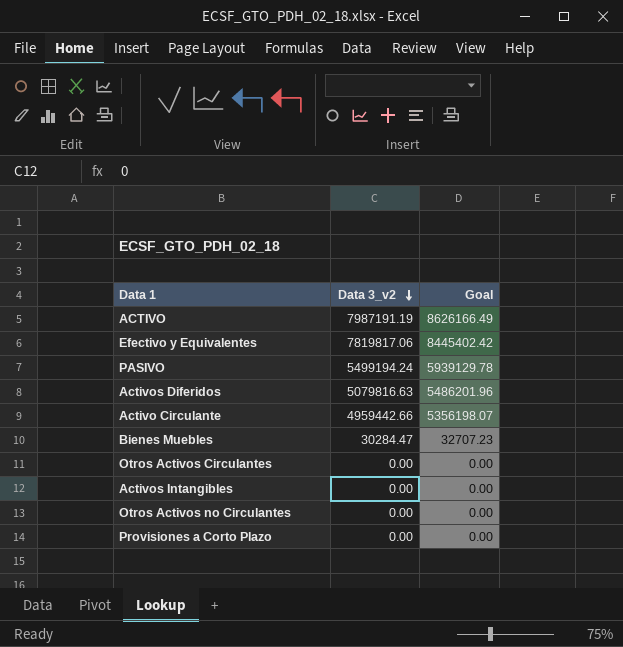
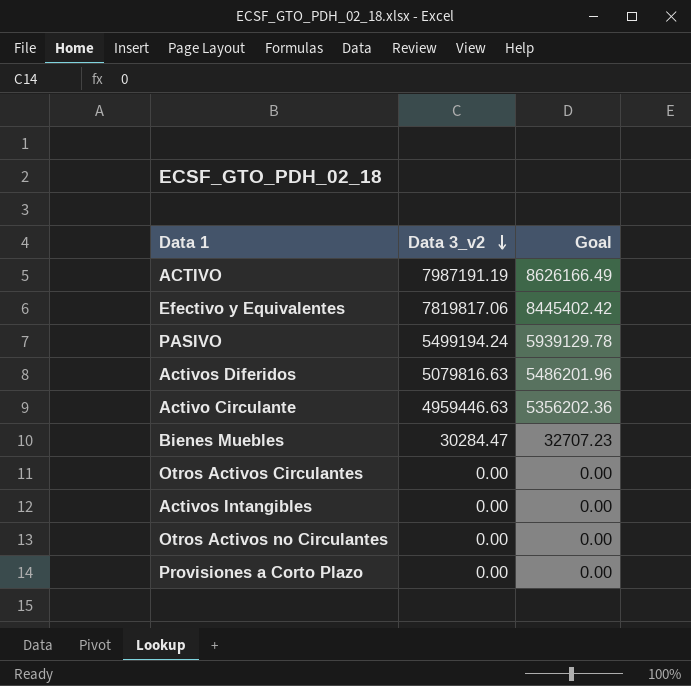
Activo Circulante | Data 3_v2: 4959442.66 -> 4959446.63
Activo Circulante | Goal: 5356198.07 -> 5356202.36

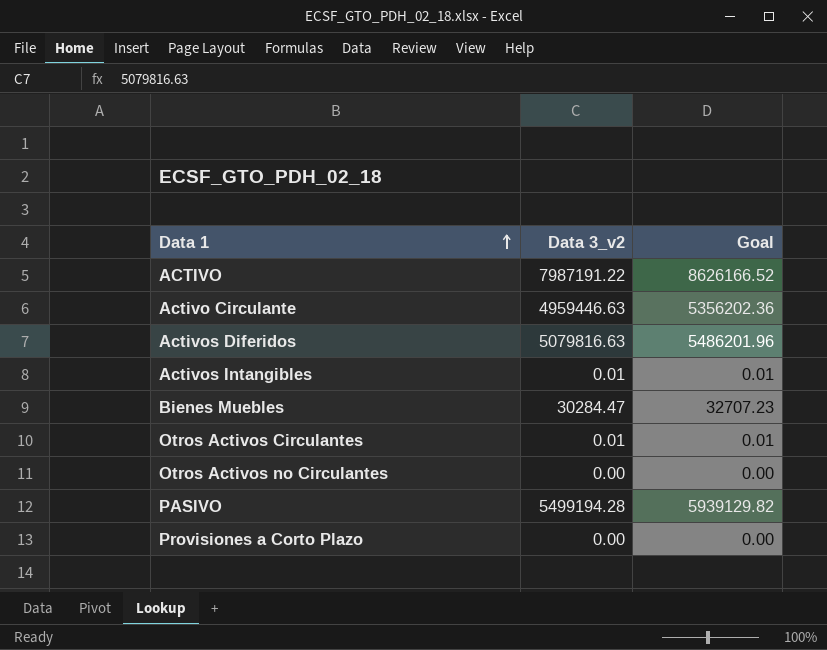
row order: Data 3_v2 descending -> Data 1 ascending
row Efectivo y Equivalentes: 7819817.06 | 8445402.42 -> none
ACTIVO | Data 3_v2: 7987191.19 -> 7987191.22
ACTIVO | Goal: 8626166.49 -> 8626166.52
Activos Intangibles | Data 3_v2: 0.00 -> 0.01
Activos Intangibles | Goal: 0.00 -> 0.01
Otros Activos Circulantes | Data 3_v2: 0.00 -> 0.01
Otros Activos Circulantes | Goal: 0.00 -> 0.01
PASIVO | Data 3_v2: 5499194.24 -> 5499194.28
PASIVO | Goal: 5939129.78 -> 5939129.82

